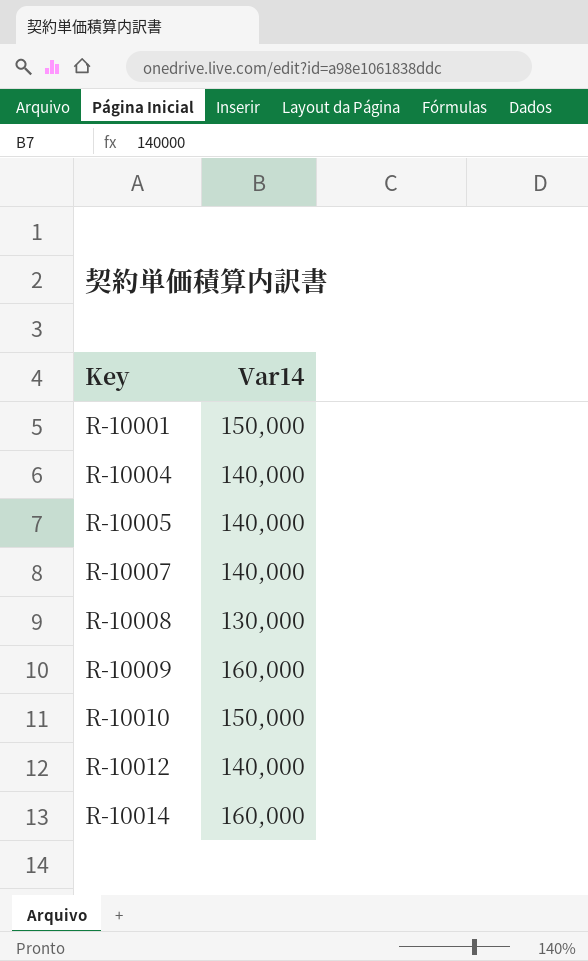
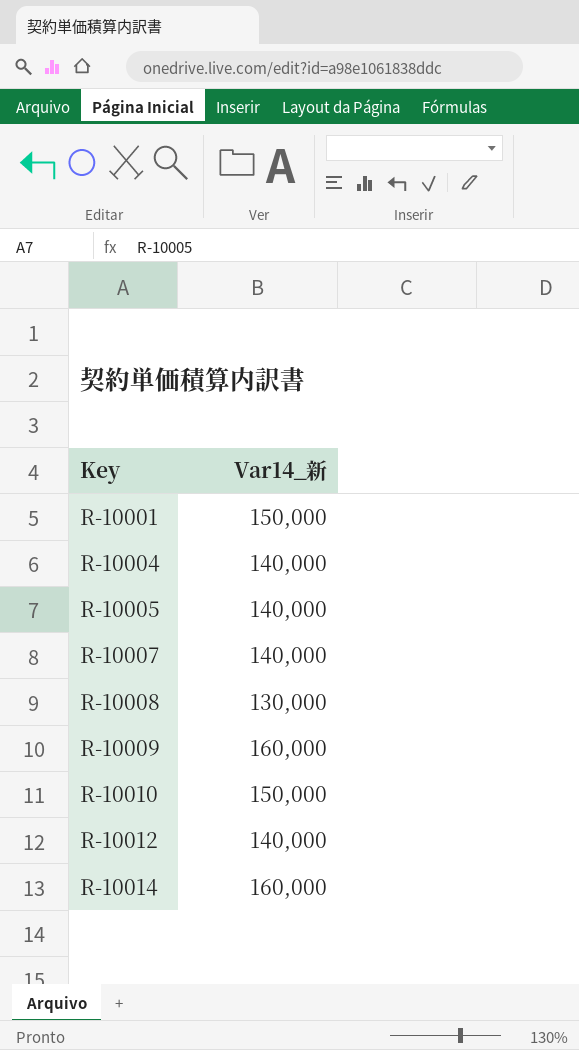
column name: Var14 -> Var14_新

